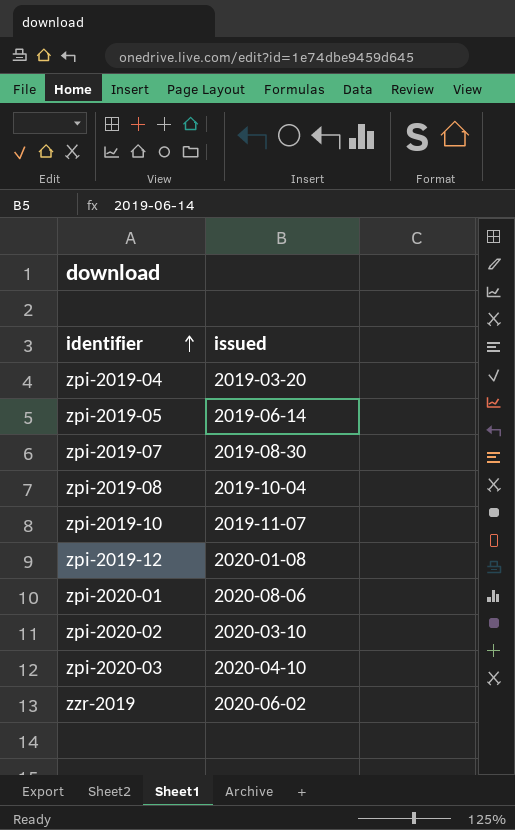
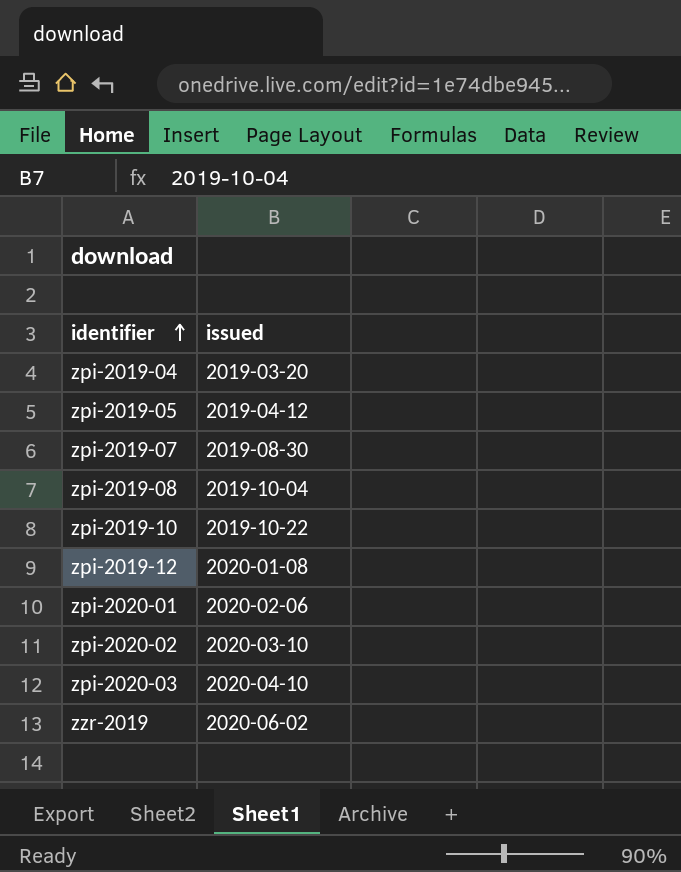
zpi-2019-05 | issued: 2019-06-14 -> 2019-04-12
zpi-2019-10 | issued: 2019-11-07 -> 2019-10-22
zpi-2020-01 | issued: 2020-08-06 -> 2020-02-06

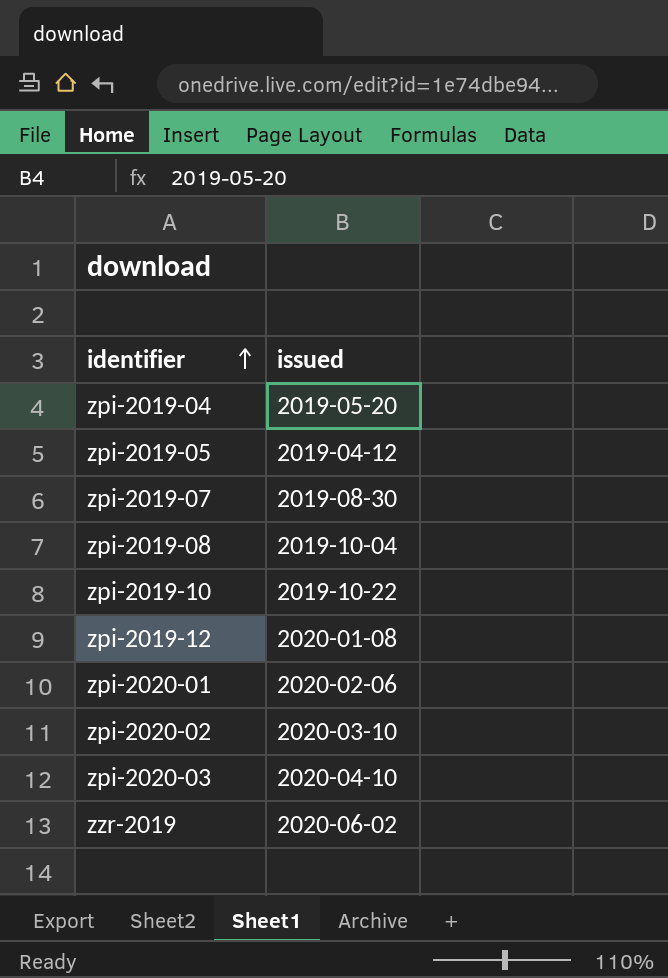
zpi-2019-04 | issued: 2019-03-20 -> 2019-05-20

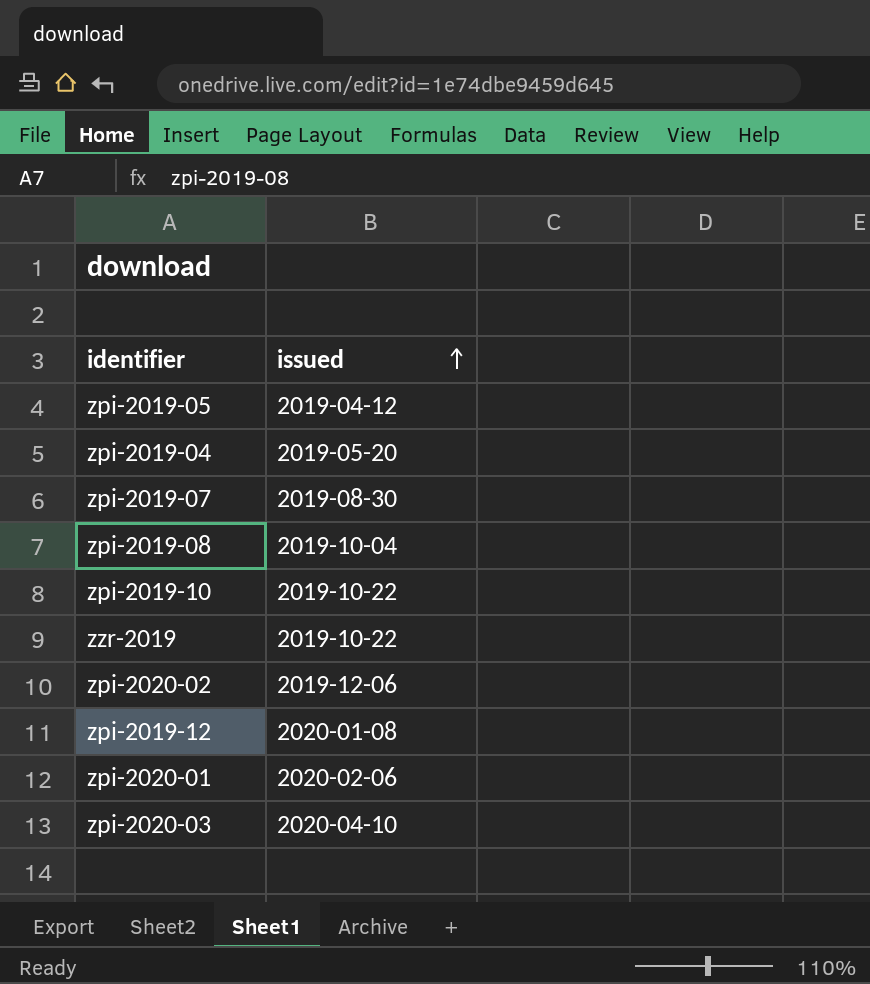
row order: identifier ascending -> issued ascending
zzr-2019 | issued: 2020-06-02 -> 2019-10-22
zpi-2020-02 | issued: 2020-03-10 -> 2019-12-06

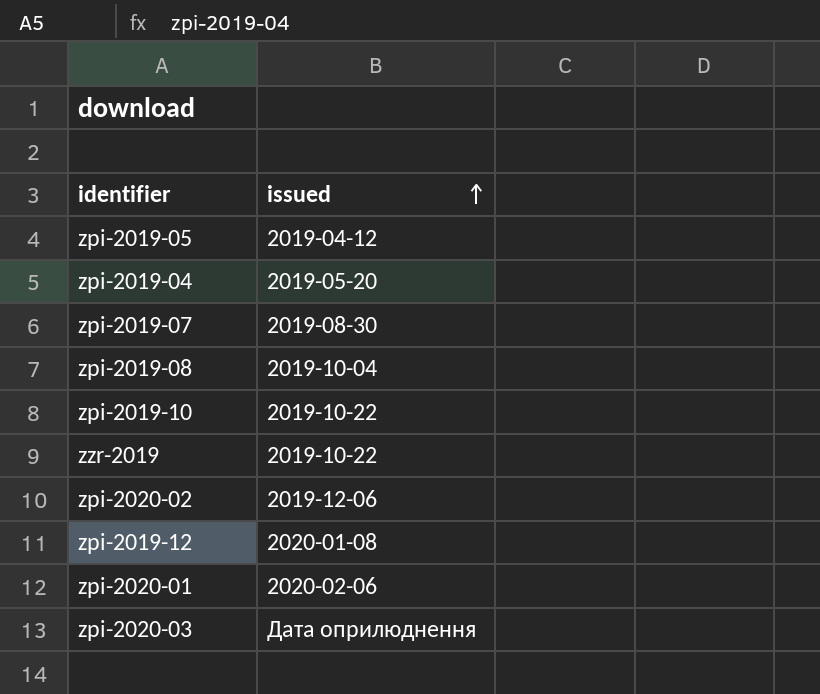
zpi-2020-03 | issued: 2020-04-10 -> Дата оприлюднення

